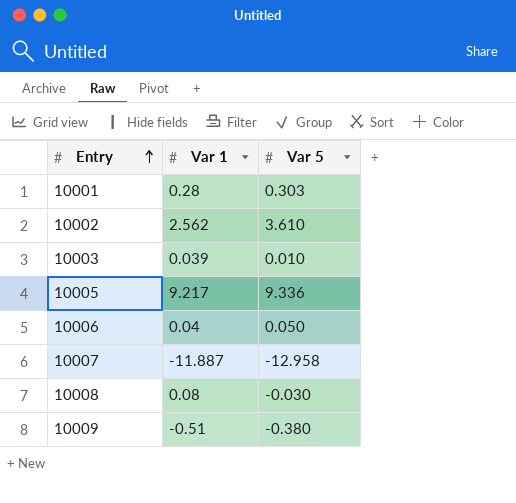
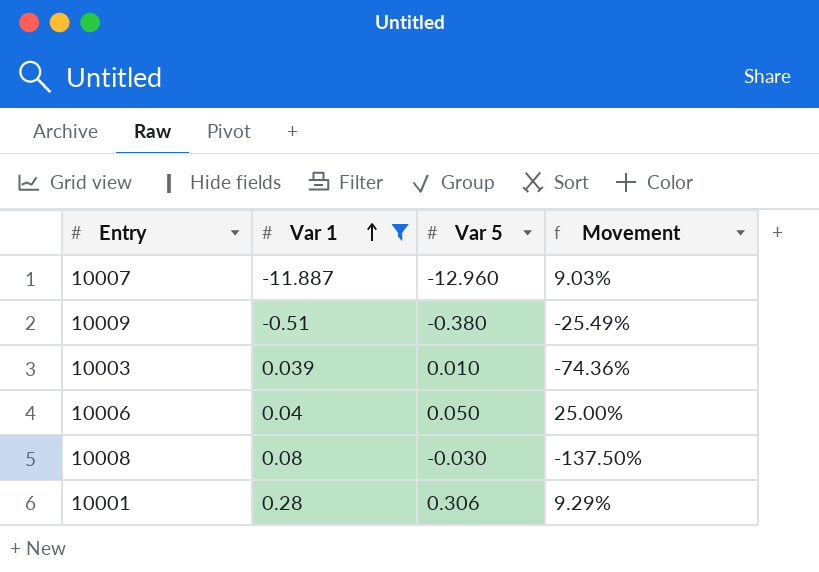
filter: none -> Var 1 <= 0.28
row order: Entry ascending -> Var 1 ascending
column Movement | formula: none -> ([Var 5] - [Var 1]) / [Var 1]
10007 | Var 5: -12.958 -> -12.960
10001 | Var 5: 0.303 -> 0.306

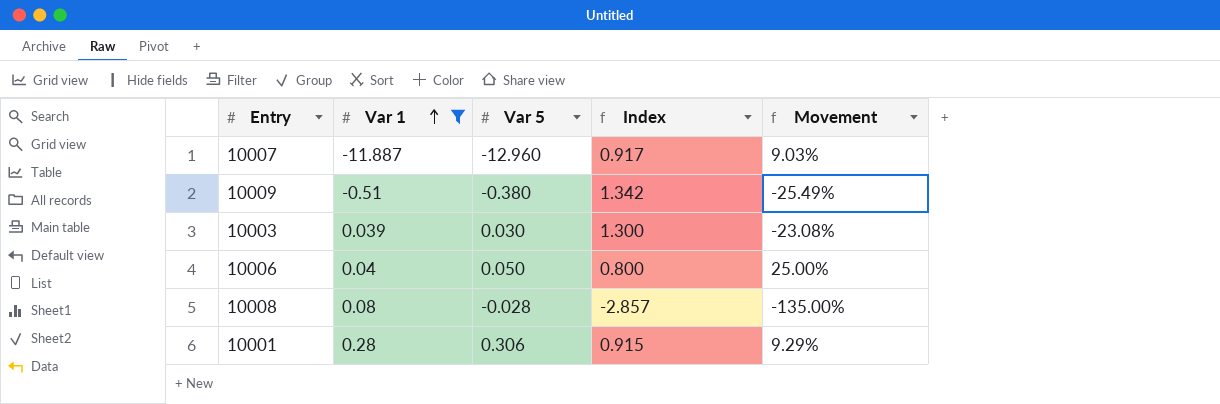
column Index | formula: none -> [Var 1] / [Var 5]
10003 | Var 5: 0.010 -> 0.030
10003 | Movement: -74.36% -> -23.08%
10008 | Var 5: -0.030 -> -0.028
10008 | Movement: -137.50% -> -135.00%

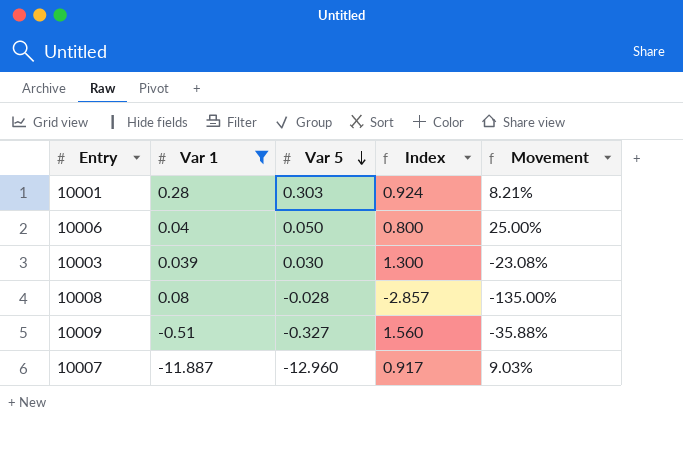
row order: Var 1 ascending -> Var 5 descending
10001 | Var 5: 0.306 -> 0.303
10001 | Index: 0.915 -> 0.924
10001 | Movement: 9.29% -> 8.21%
10009 | Var 5: -0.380 -> -0.327
10009 | Index: 1.342 -> 1.560
10009 | Movement: -25.49% -> -35.88%

